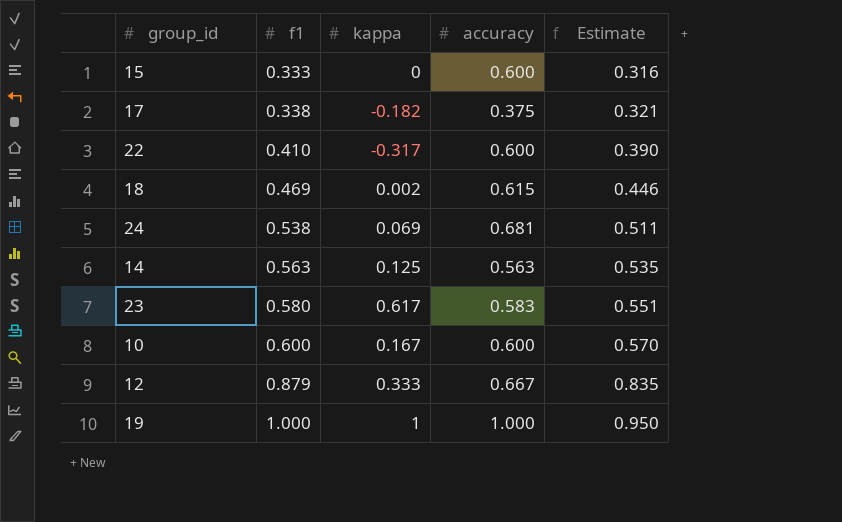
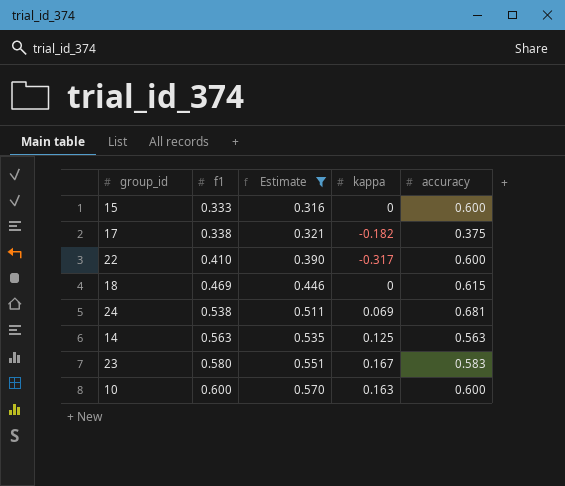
filter: none -> Estimate <= 0.570
column Estimate | position: 5 -> 3
18 | kappa: 0.002 -> 0
23 | kappa: 0.617 -> 0.167
10 | kappa: 0.167 -> 0.163

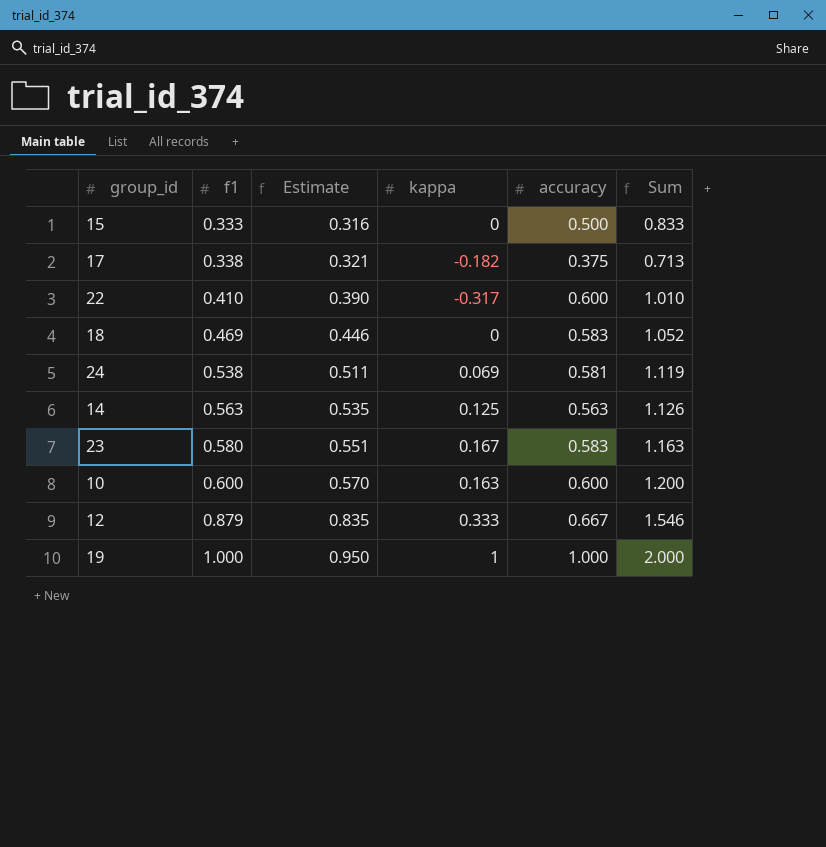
filter: Estimate <= 0.570 -> none
column Sum | formula: none -> [f1] + [accuracy]
15 | accuracy: 0.600 -> 0.500
18 | accuracy: 0.615 -> 0.583
24 | accuracy: 0.681 -> 0.581

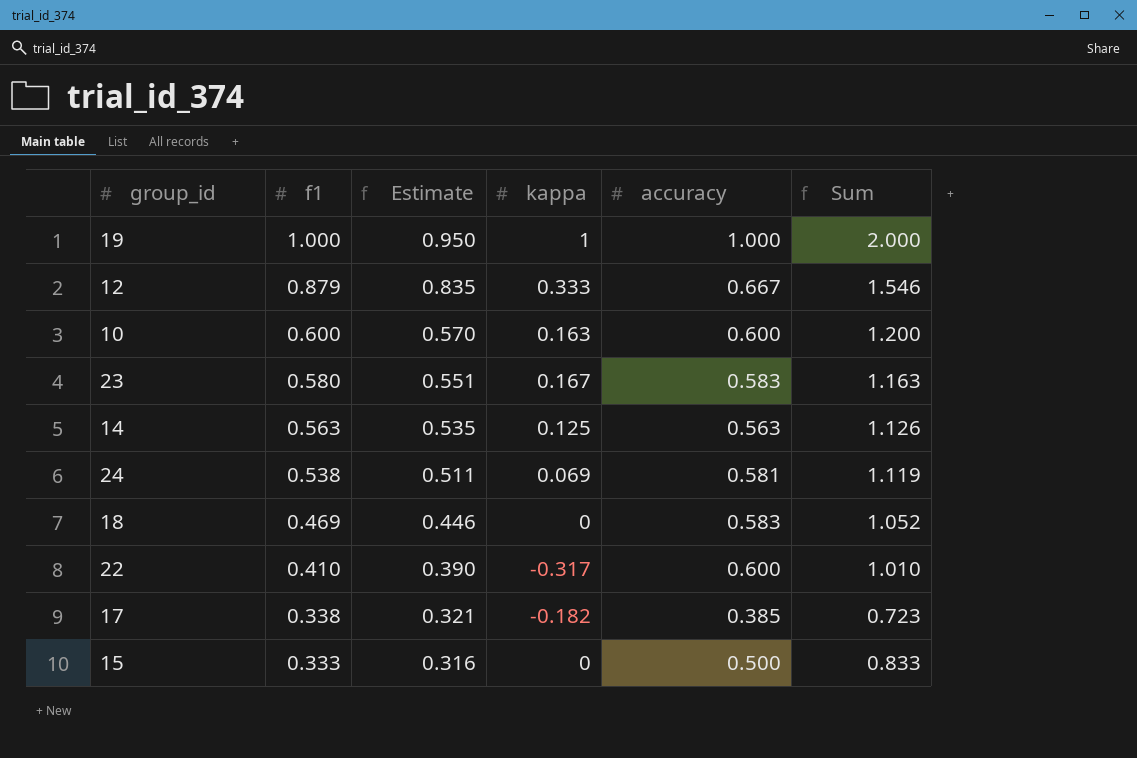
row order: f1 ascending -> f1 descending
17 | accuracy: 0.375 -> 0.385
17 | Sum: 0.713 -> 0.723

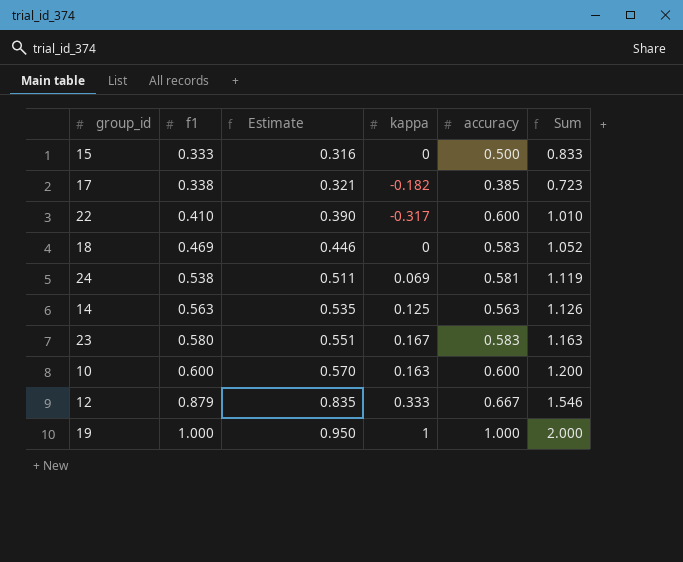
row order: f1 descending -> f1 ascending

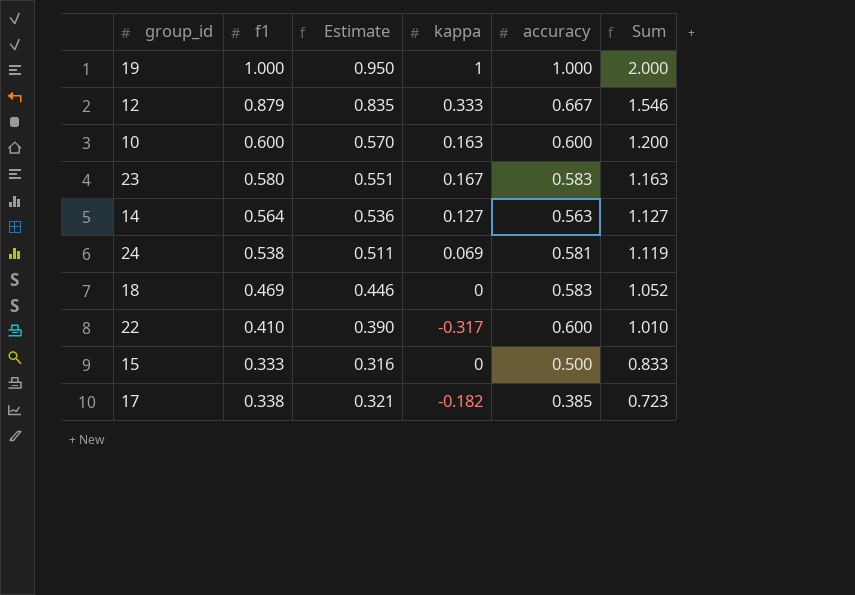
row order: f1 ascending -> Sum descending
14 | f1: 0.563 -> 0.564
14 | Estimate: 0.535 -> 0.536
14 | kappa: 0.125 -> 0.127
14 | Sum: 1.126 -> 1.127

